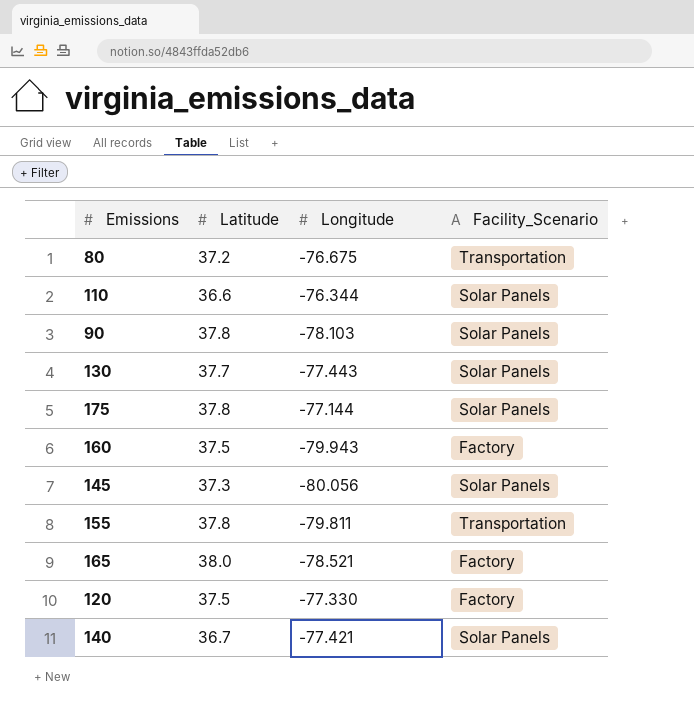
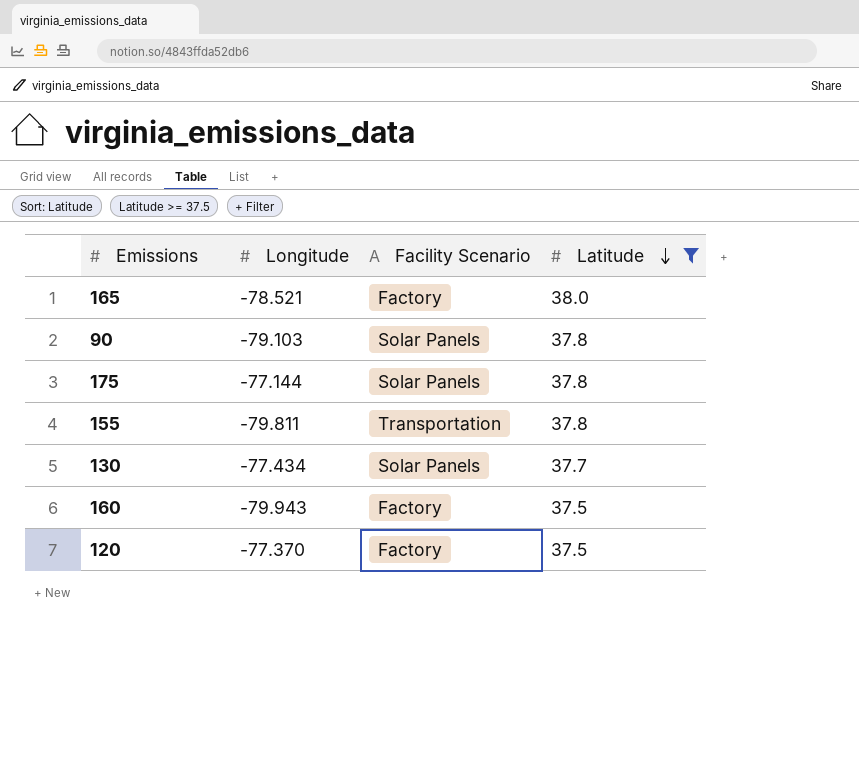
filter: none -> Latitude >= 37.5
row order: none -> Latitude descending
column name: Facility_Scenario -> Facility Scenario
column Latitude | position: 2 -> 4
90 | Longitude: -78.103 -> -79.103
130 | Longitude: -77.443 -> -77.434
120 | Longitude: -77.330 -> -77.370

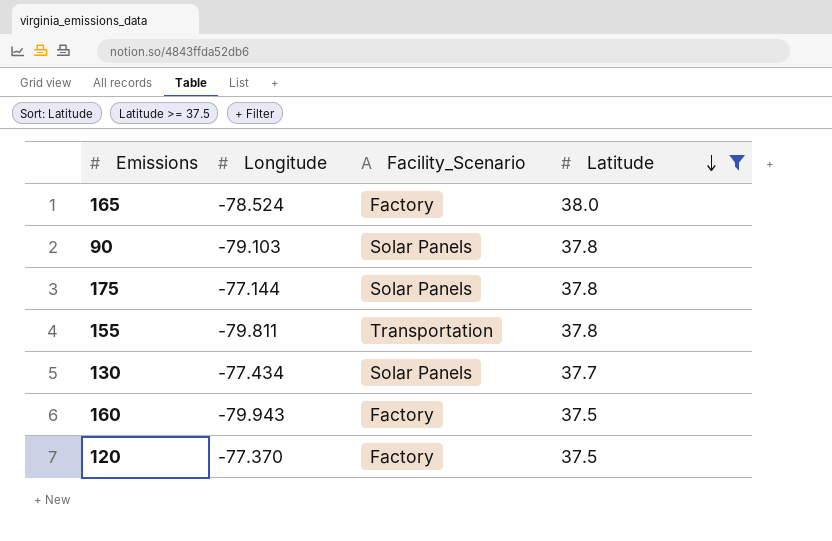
column name: Facility Scenario -> Facility_Scenario
165 | Longitude: -78.521 -> -78.524

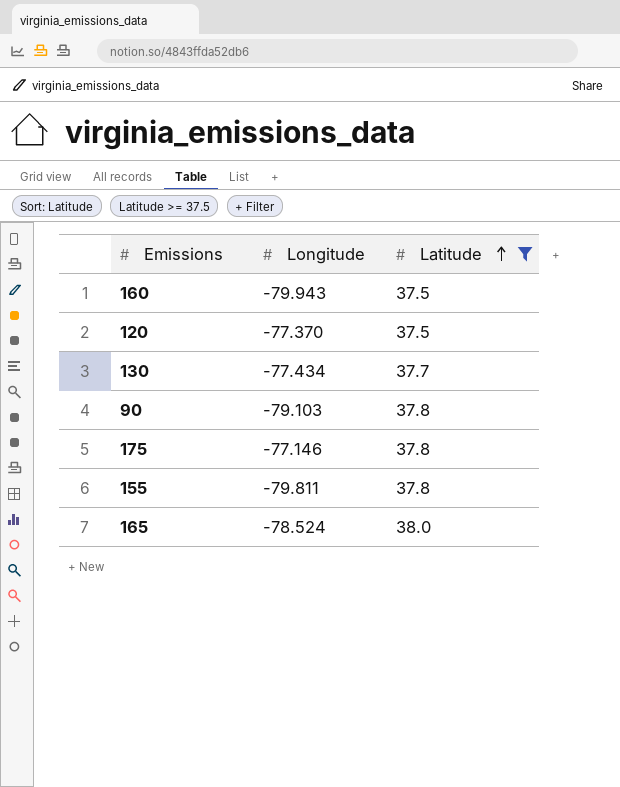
row order: Latitude descending -> Latitude ascending
column Facility_Scenario | position: 3 -> none
175 | Longitude: -77.144 -> -77.146

